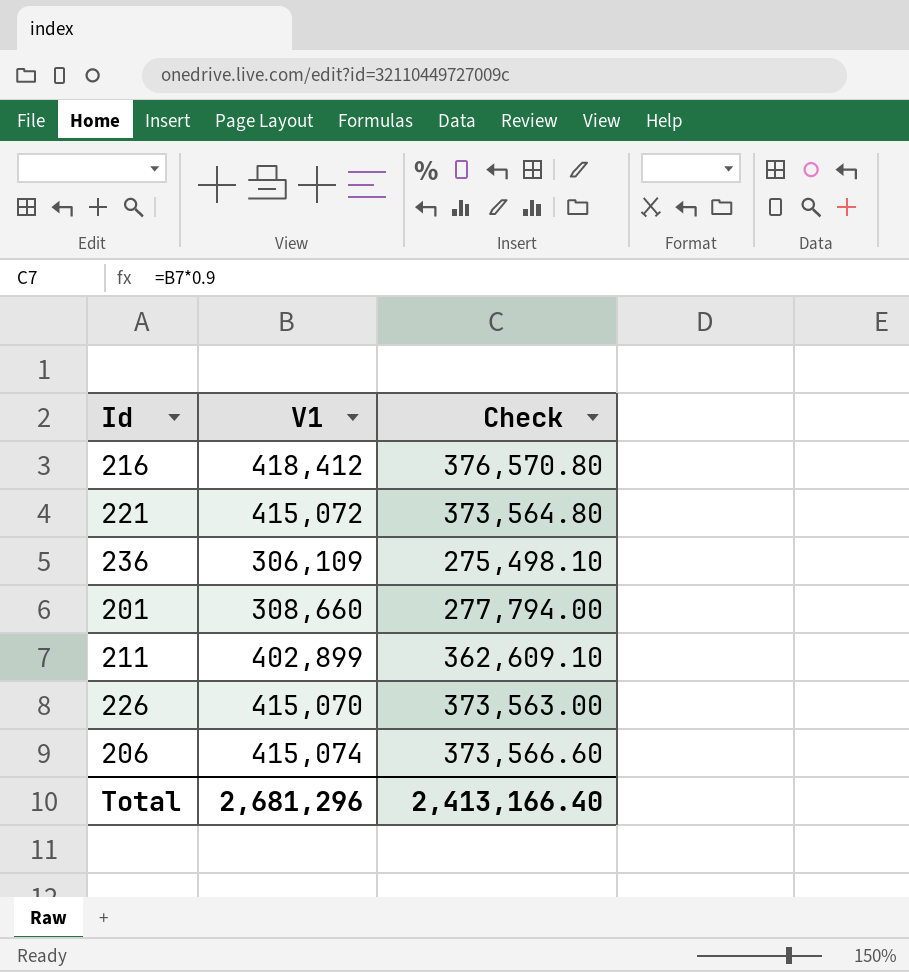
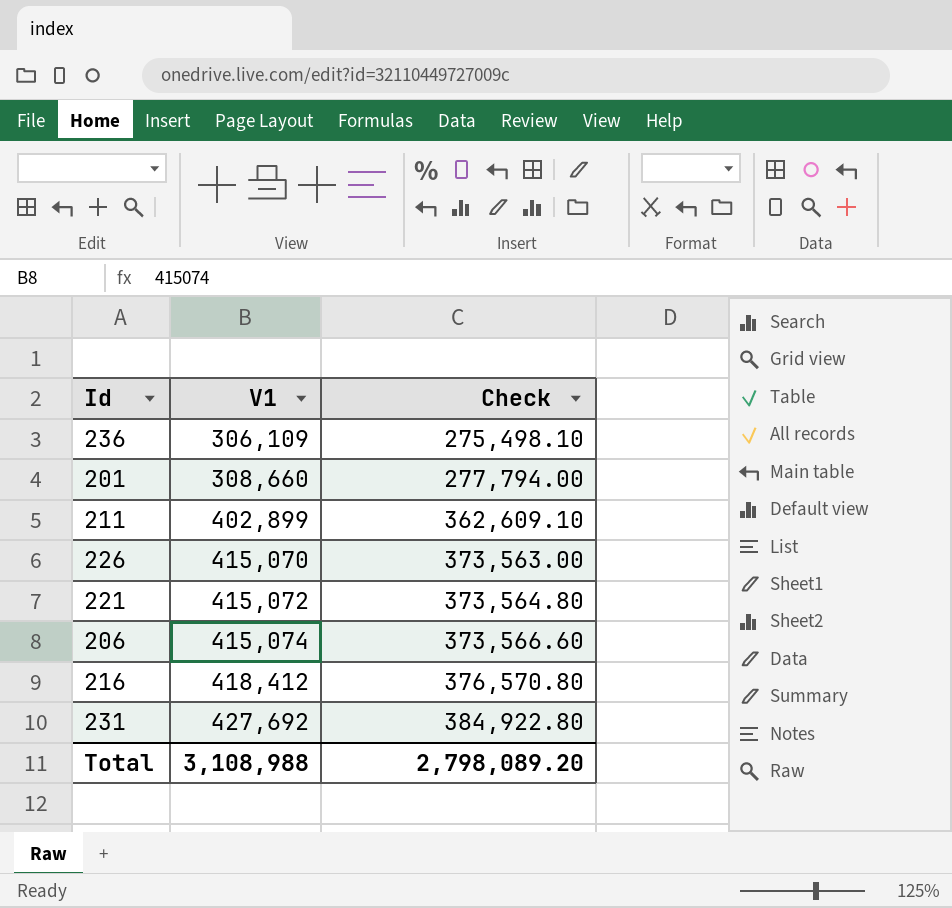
row order: none -> V1 ascending
row 231: none -> 427,692 | 384,922.80
Total | V1: 2,681,296 -> 3,108,988
Total | Check: 2,413,166.40 -> 2,798,089.20

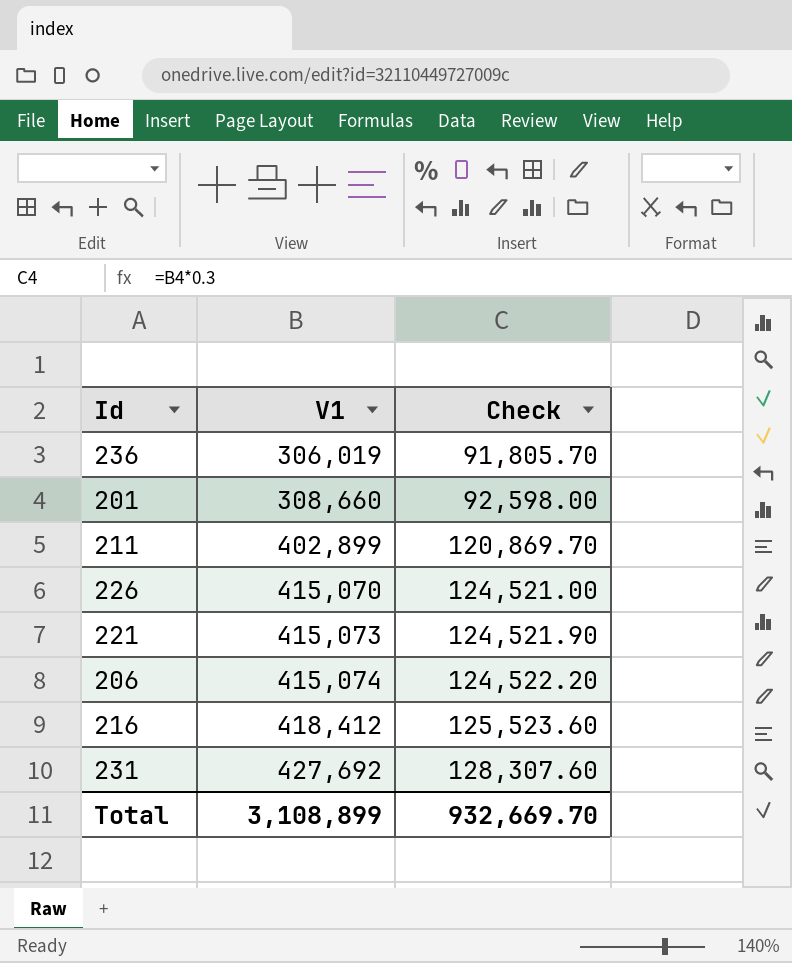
column Check | formula: [V1] * 0.9 -> [V1] * 0.3
236 | V1: 306,109 -> 306,019
221 | V1: 415,072 -> 415,073
Total | V1: 3,108,988 -> 3,108,899
Total | Check: 2,798,089.20 -> 932,669.70

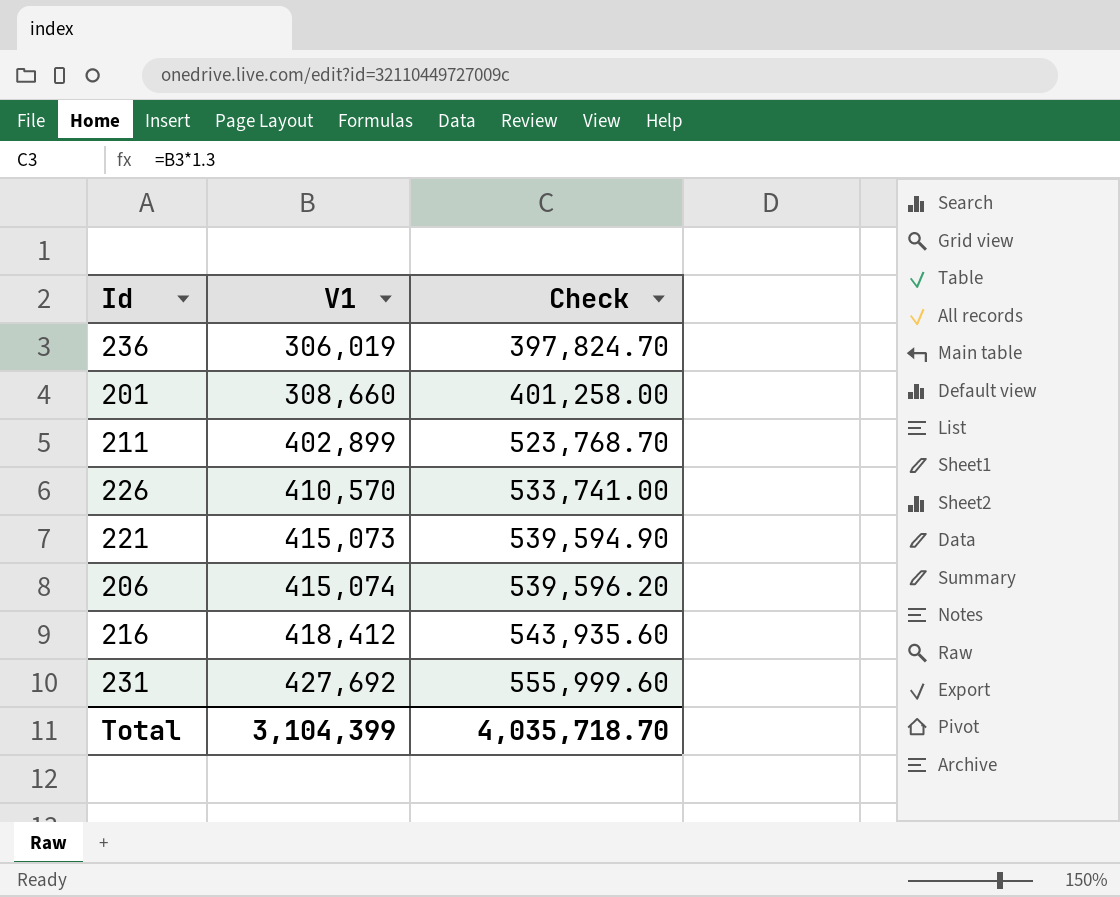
column Check | formula: [V1] * 0.3 -> [V1] * 1.3
226 | V1: 415,070 -> 410,570
Total | V1: 3,108,899 -> 3,104,399
Total | Check: 932,669.70 -> 4,035,718.70

